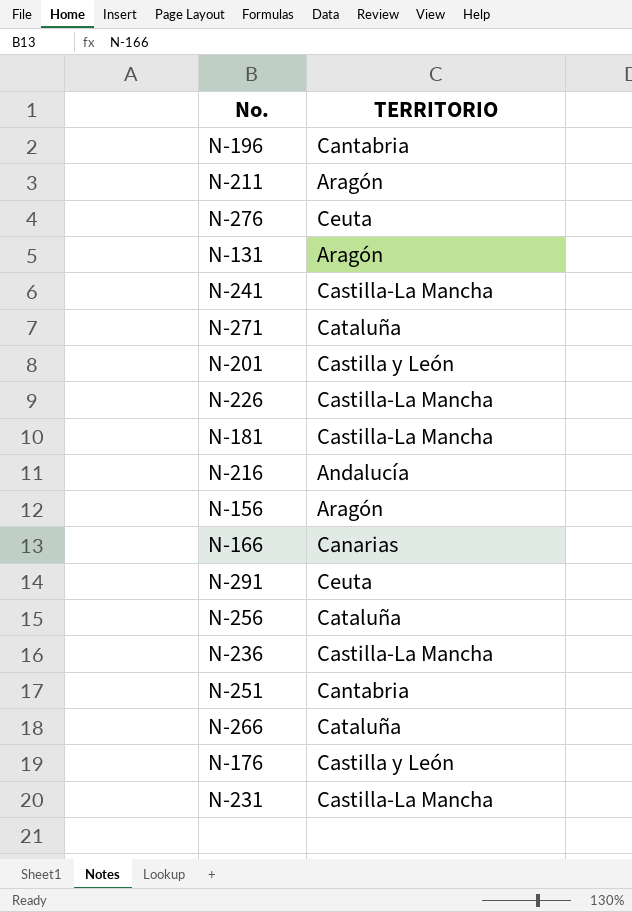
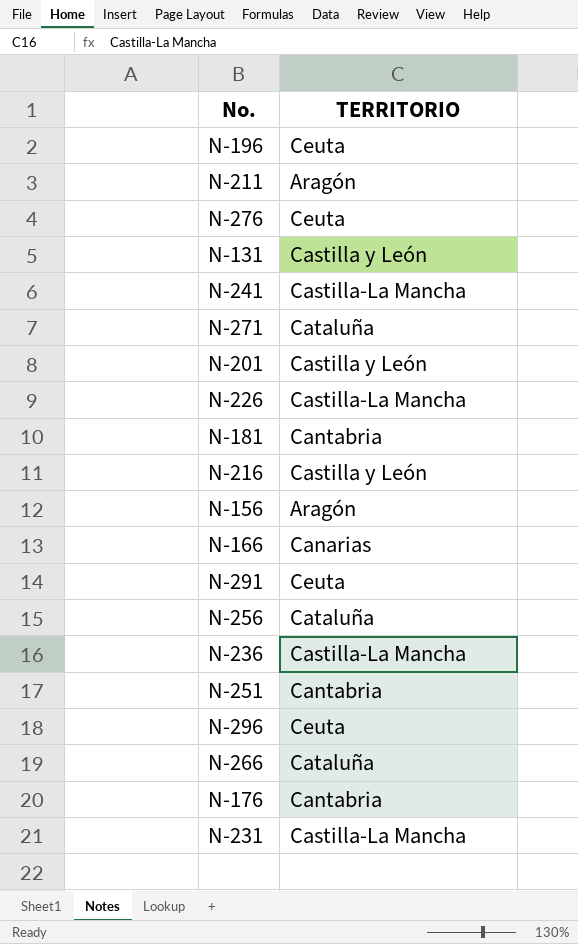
N-196 | TERRITORIO: Cantabria -> Ceuta
N-131 | TERRITORIO: Aragón -> Castilla y León
N-181 | TERRITORIO: Castilla-La Mancha -> Cantabria
N-216 | TERRITORIO: Andalucía -> Castilla y León
row N-296: none -> Ceuta
N-176 | TERRITORIO: Castilla y León -> Cantabria

